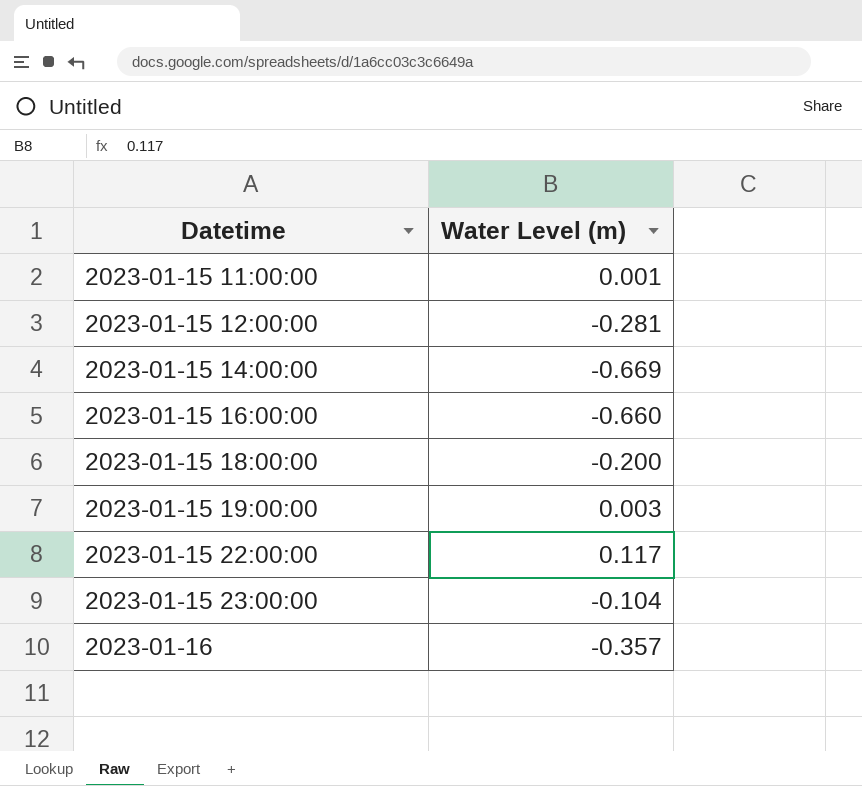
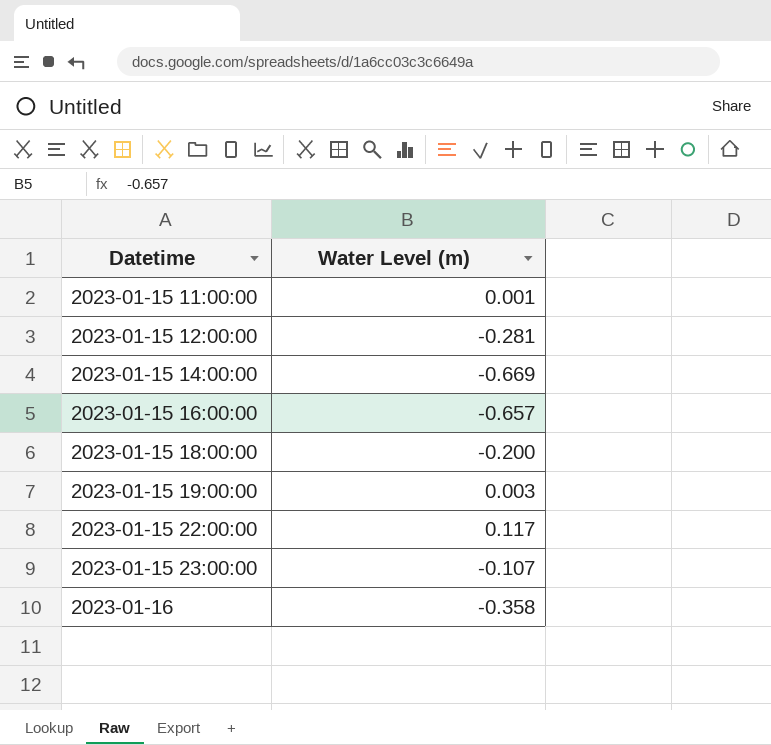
2023-01-15 16:00:00 | Water Level (m): -0.660 -> -0.657
2023-01-15 23:00:00 | Water Level (m): -0.104 -> -0.107
2023-01-16 | Water Level (m): -0.357 -> -0.358

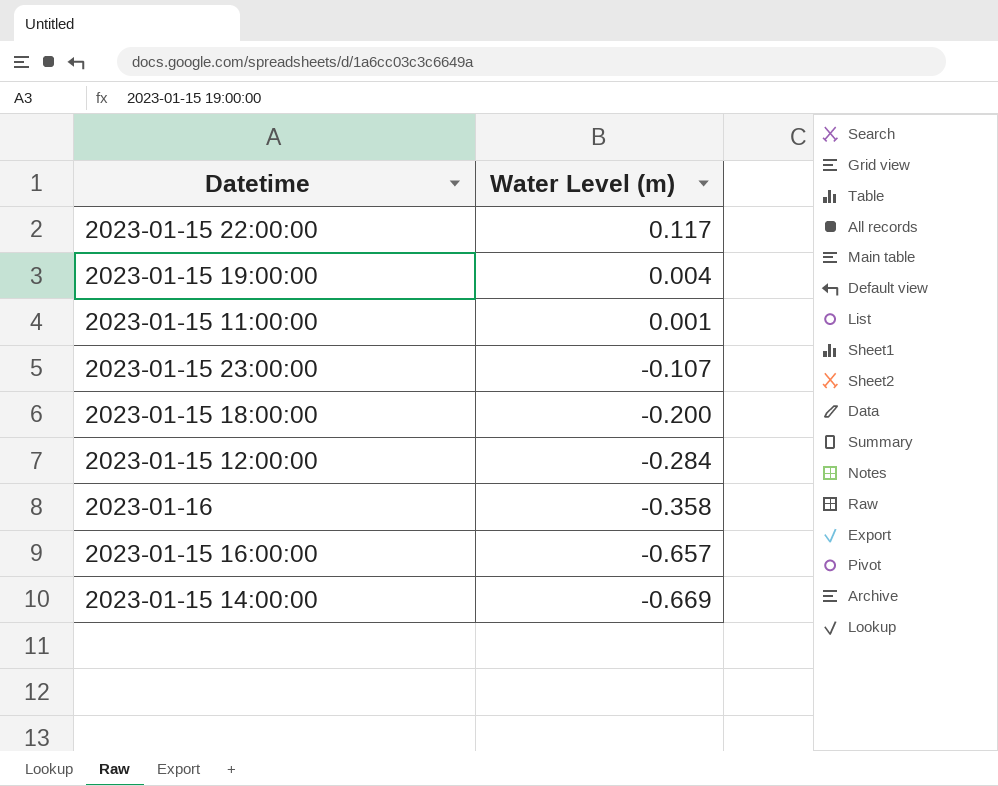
row order: Datetime ascending -> Water Level (m) descending
2023-01-15 19:00:00 | Water Level (m): 0.003 -> 0.004
2023-01-15 12:00:00 | Water Level (m): -0.281 -> -0.284

